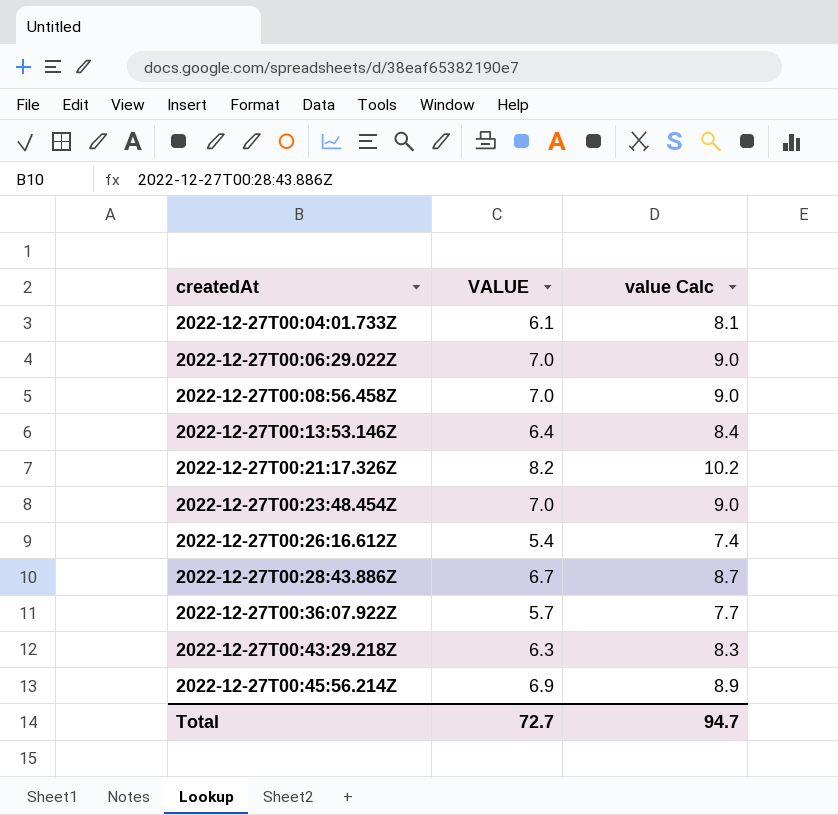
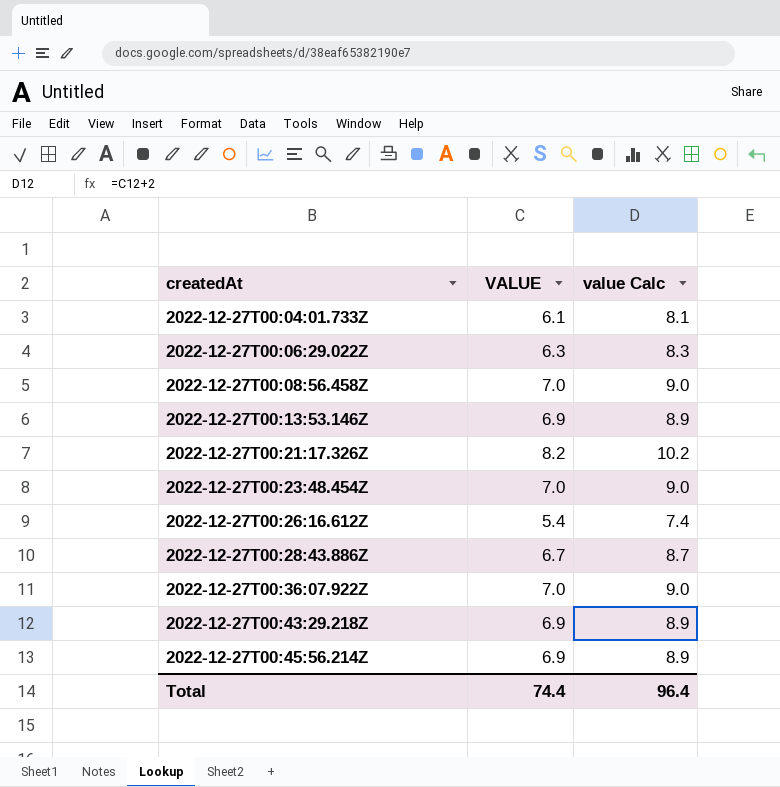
2022-12-27T00:06:29.022Z | VALUE: 7.0 -> 6.3
2022-12-27T00:06:29.022Z | value Calc: 9.0 -> 8.3
2022-12-27T00:13:53.146Z | VALUE: 6.4 -> 6.9
2022-12-27T00:13:53.146Z | value Calc: 8.4 -> 8.9
2022-12-27T00:36:07.922Z | VALUE: 5.7 -> 7.0
2022-12-27T00:36:07.922Z | value Calc: 7.7 -> 9.0
2022-12-27T00:43:29.218Z | VALUE: 6.3 -> 6.9
2022-12-27T00:43:29.218Z | value Calc: 8.3 -> 8.9
Total | VALUE: 72.7 -> 74.4
Total | value Calc: 94.7 -> 96.4

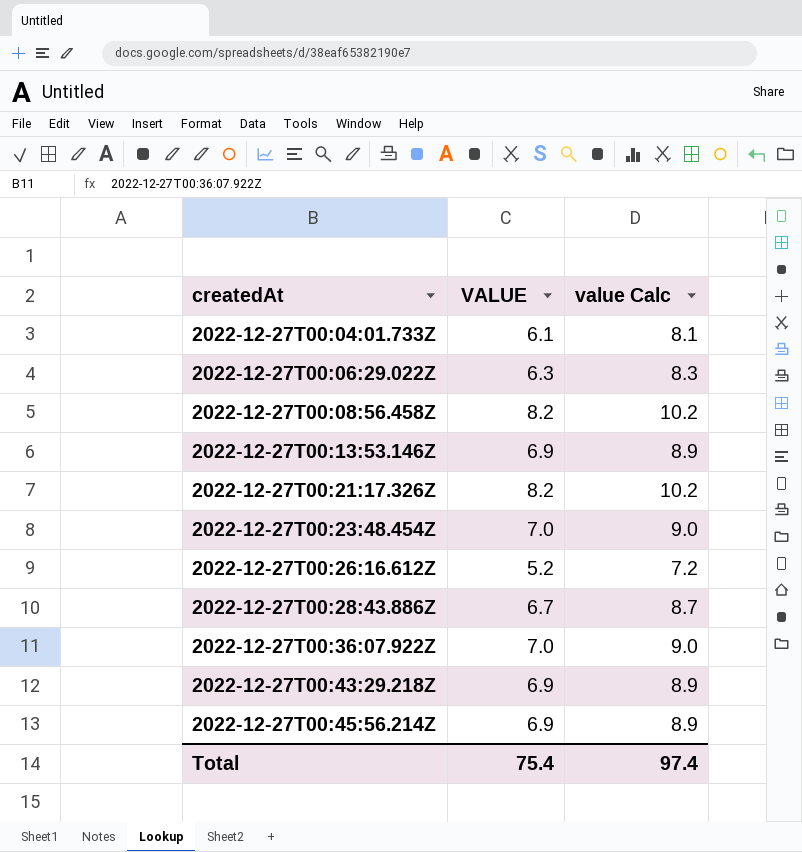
2022-12-27T00:08:56.458Z | VALUE: 7.0 -> 8.2
2022-12-27T00:08:56.458Z | value Calc: 9.0 -> 10.2
2022-12-27T00:26:16.612Z | VALUE: 5.4 -> 5.2
2022-12-27T00:26:16.612Z | value Calc: 7.4 -> 7.2
Total | VALUE: 74.4 -> 75.4
Total | value Calc: 96.4 -> 97.4

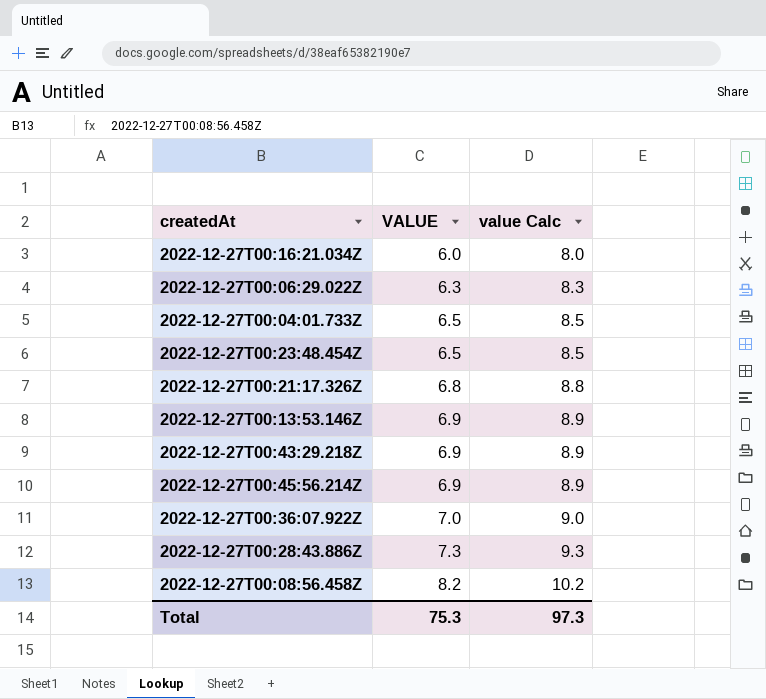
row order: createdAt ascending -> VALUE ascending
row 2022-12-27T00:26:16.612Z: 5.2 | 7.2 -> none
row 2022-12-27T00:16:21.034Z: none -> 6.0 | 8.0
2022-12-27T00:04:01.733Z | VALUE: 6.1 -> 6.5
2022-12-27T00:04:01.733Z | value Calc: 8.1 -> 8.5
2022-12-27T00:23:48.454Z | VALUE: 7.0 -> 6.5
2022-12-27T00:23:48.454Z | value Calc: 9.0 -> 8.5
2022-12-27T00:21:17.326Z | VALUE: 8.2 -> 6.8
2022-12-27T00:21:17.326Z | value Calc: 10.2 -> 8.8
2022-12-27T00:28:43.886Z | VALUE: 6.7 -> 7.3
2022-12-27T00:28:43.886Z | value Calc: 8.7 -> 9.3
Total | VALUE: 75.4 -> 75.3
Total | value Calc: 97.4 -> 97.3

